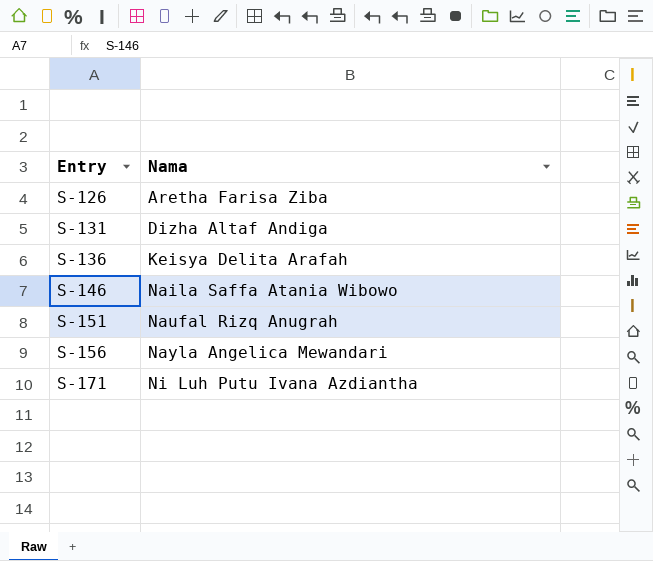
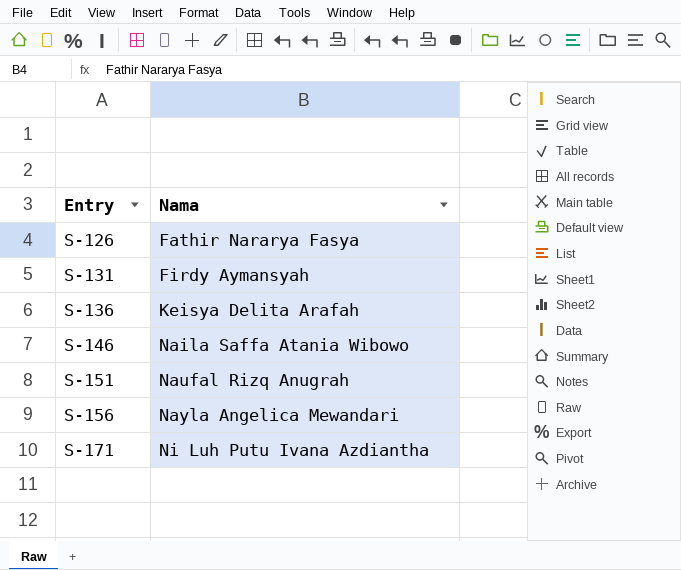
S-126 | Nama: Aretha Farisa Ziba -> Fathir Nararya Fasya
S-131 | Nama: Dizha Altaf Andiga -> Firdy Aymansyah

